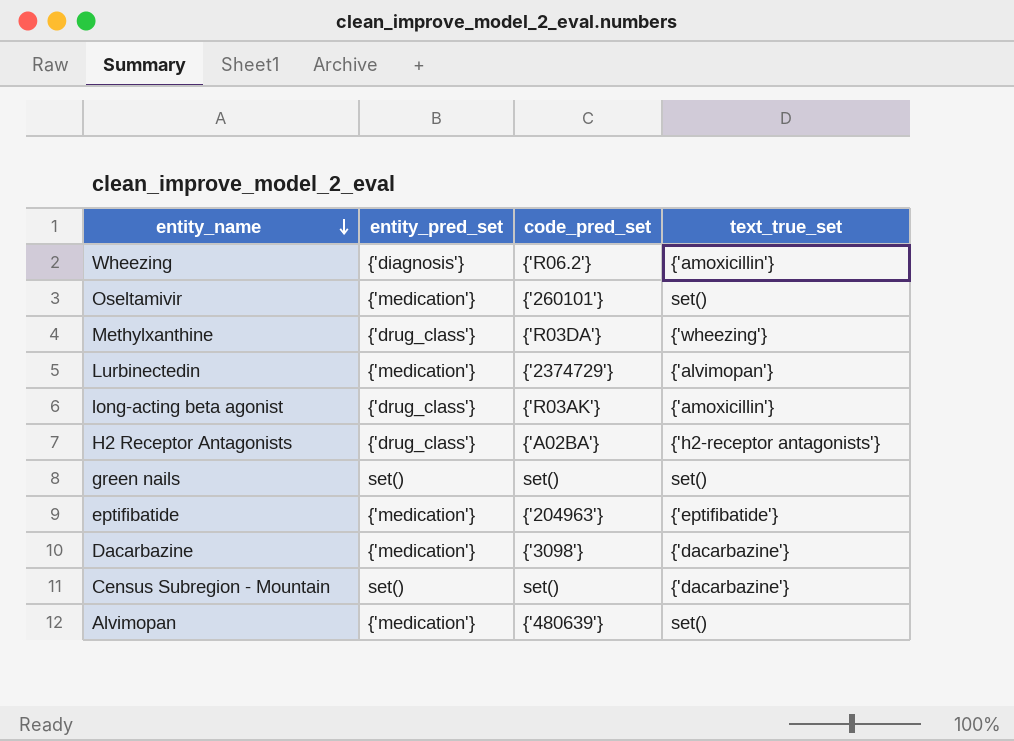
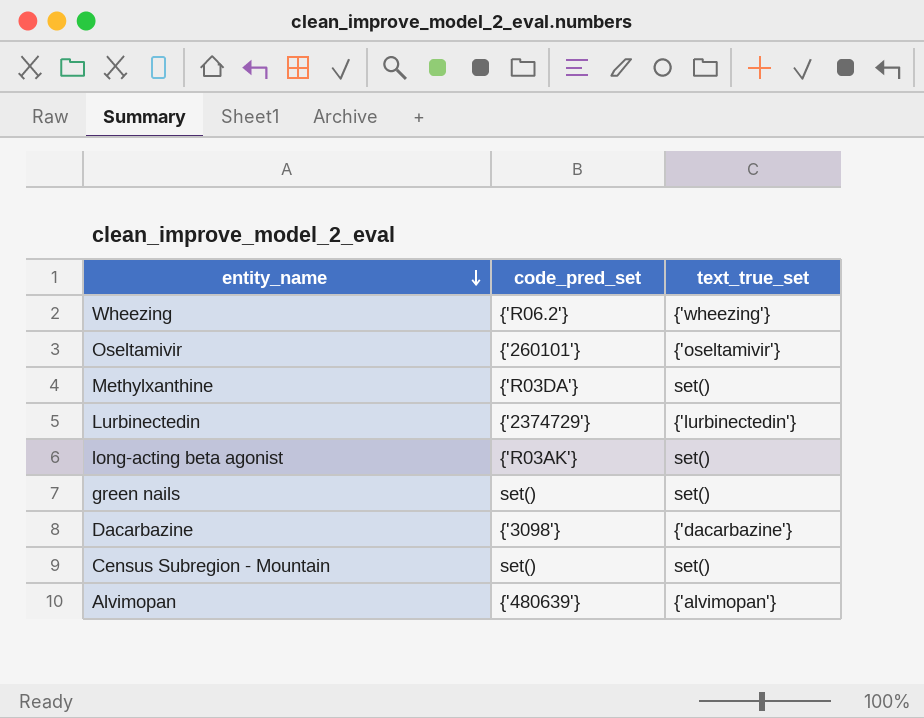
column entity_pred_set | position: 2 -> none
row H2 Receptor Antagonists: {'drug_class'} | {'A02BA'} | {'h2-receptor antagonists'} -> none
row eptifibatide: {'medication'} | {'204963'} | {'eptifibatide'} -> none
Wheezing | text_true_set: {'amoxicillin'} -> {'wheezing'}
Oseltamivir | text_true_set: set() -> {'oseltamivir'}
Methylxanthine | text_true_set: {'wheezing'} -> set()
Lurbinectedin | text_true_set: {'alvimopan'} -> {'lurbinectedin'}
long-acting beta agonist | text_true_set: {'amoxicillin'} -> set()
Census Subregion - Mountain | text_true_set: {'dacarbazine'} -> set()
Alvimopan | text_true_set: set() -> {'alvimopan'}

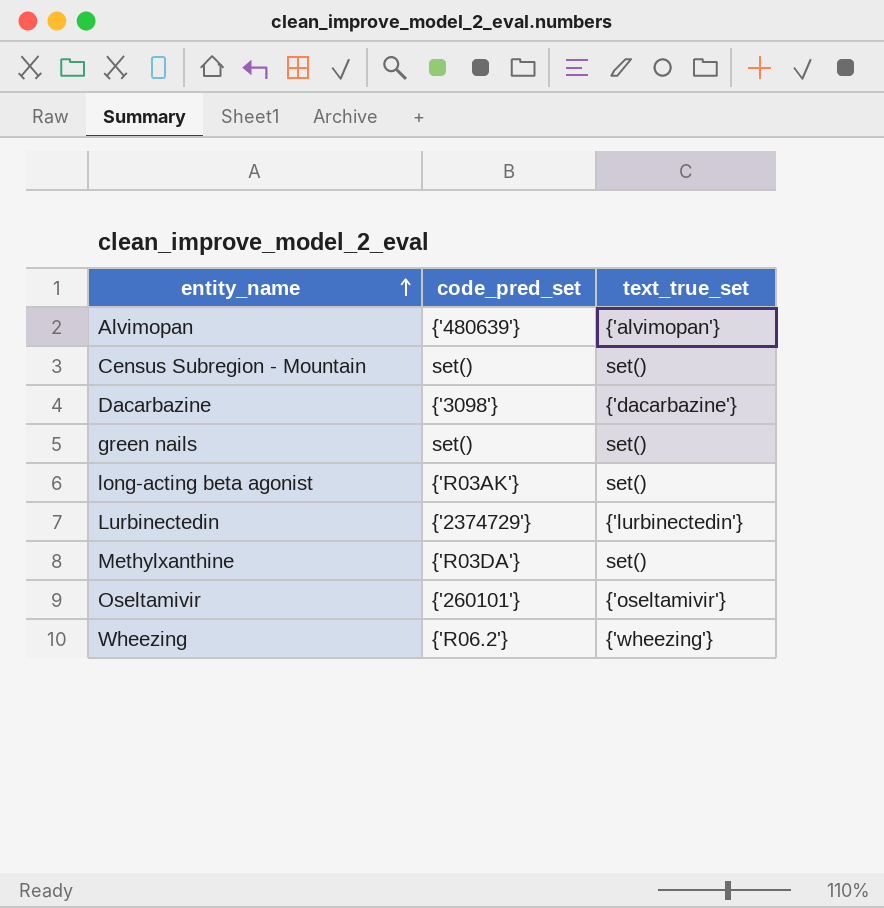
row order: entity_name descending -> entity_name ascending

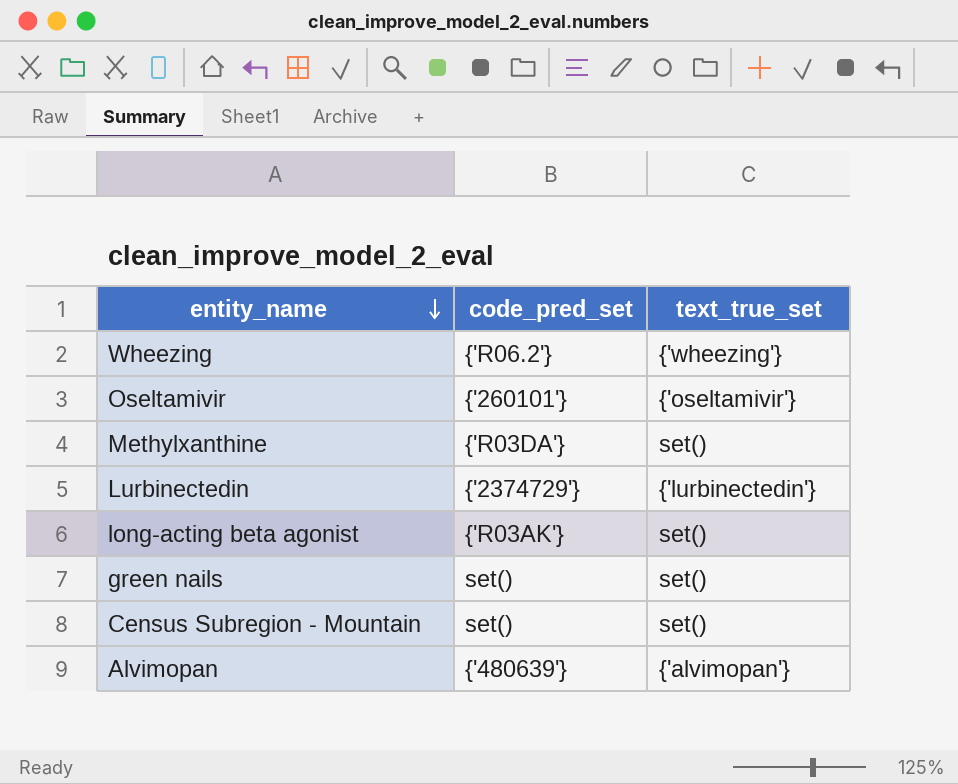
row order: entity_name ascending -> entity_name descending
row Dacarbazine: {'3098'} | {'dacarbazine'} -> none

